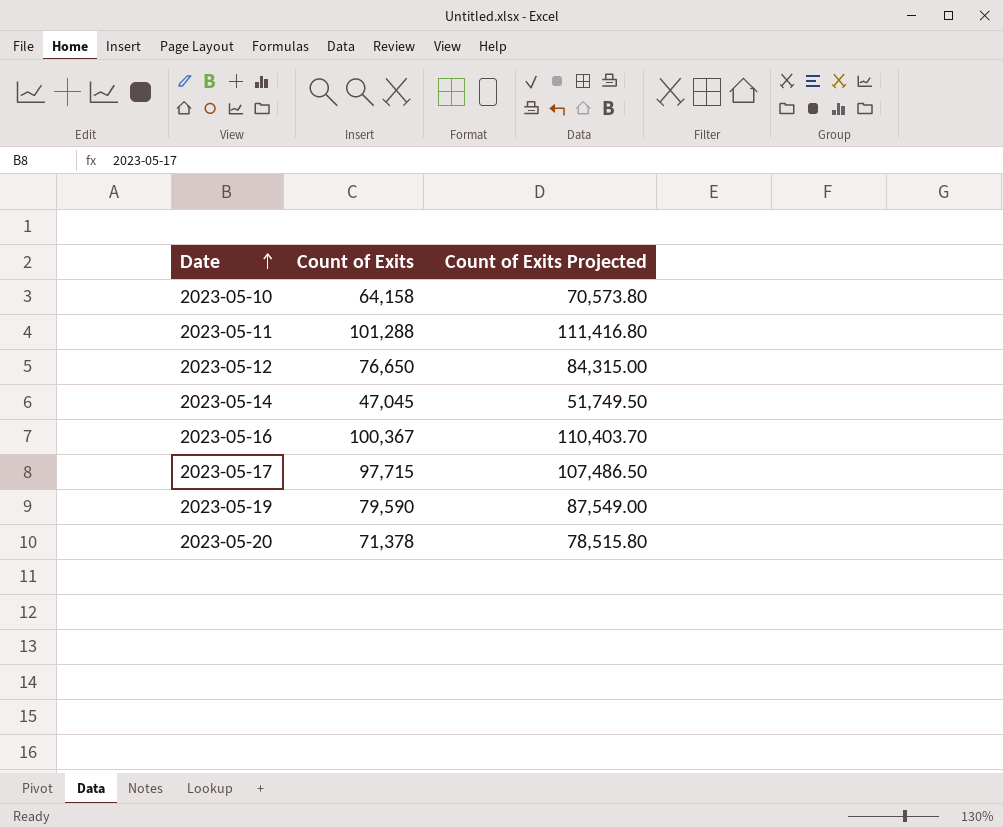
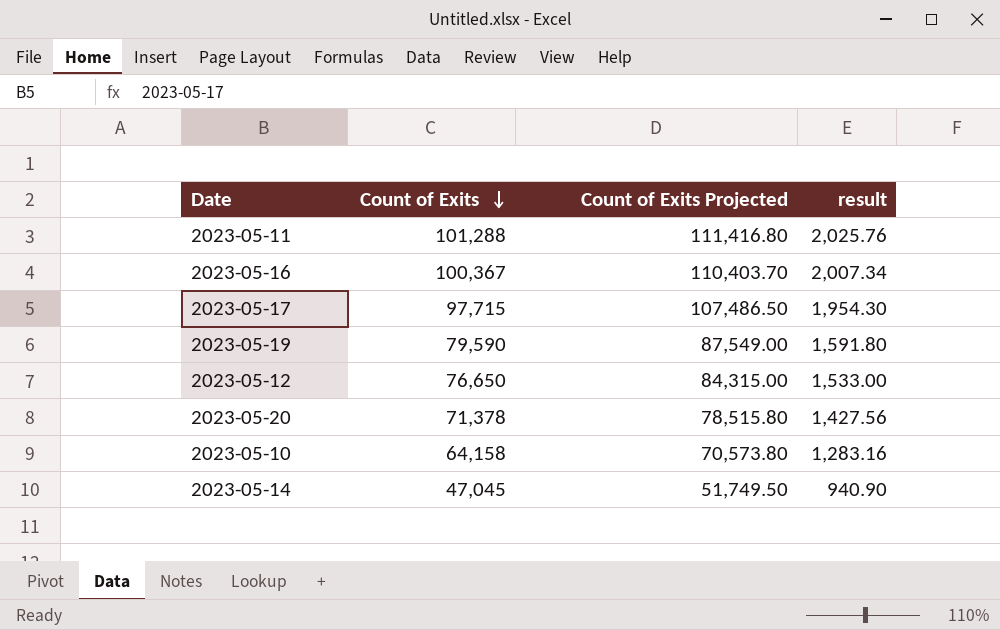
row order: Date ascending -> Count of Exits descending
column result | formula: none -> [Count of Exits] * 0.02

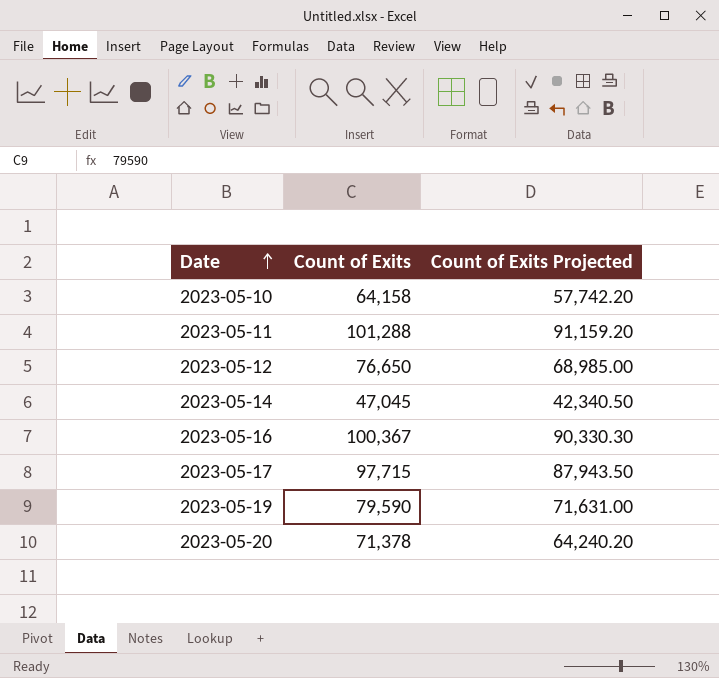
row order: Count of Exits descending -> Date ascending
column result | formula: [Count of Exits] * 0.02 -> none
column Count of Exits Projected | formula: [Count of Exits] * 1.1 -> [Count of Exits] * 0.9

